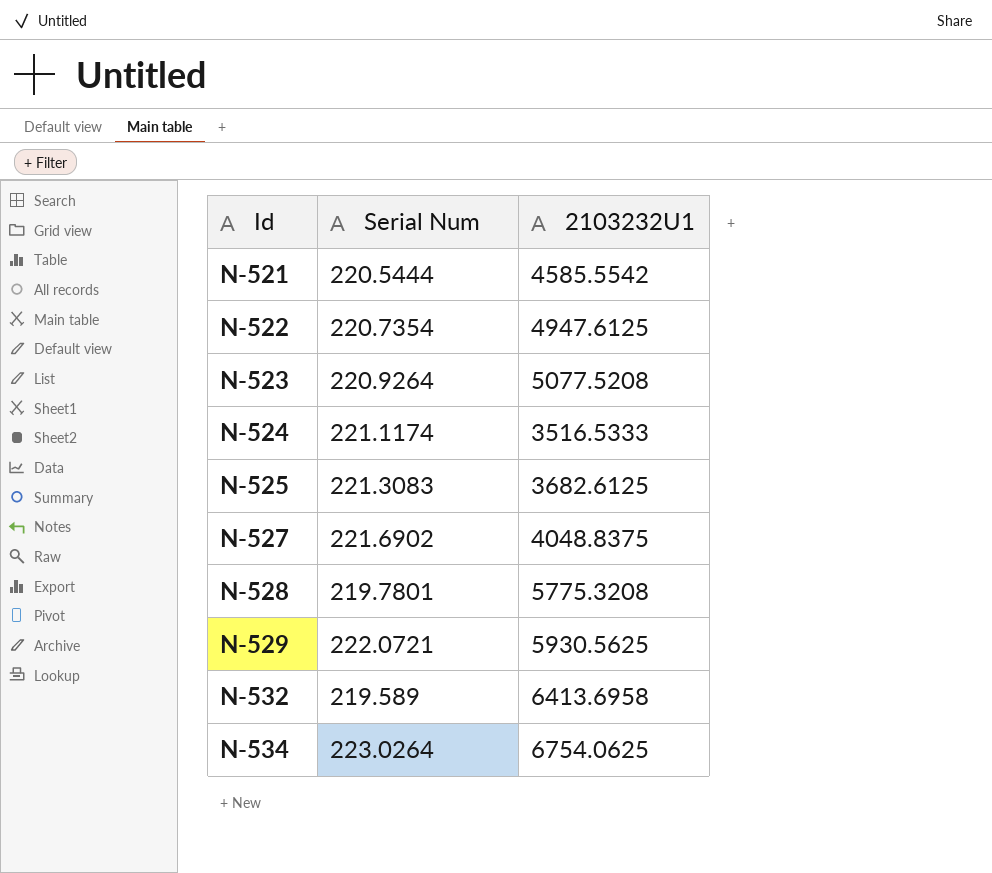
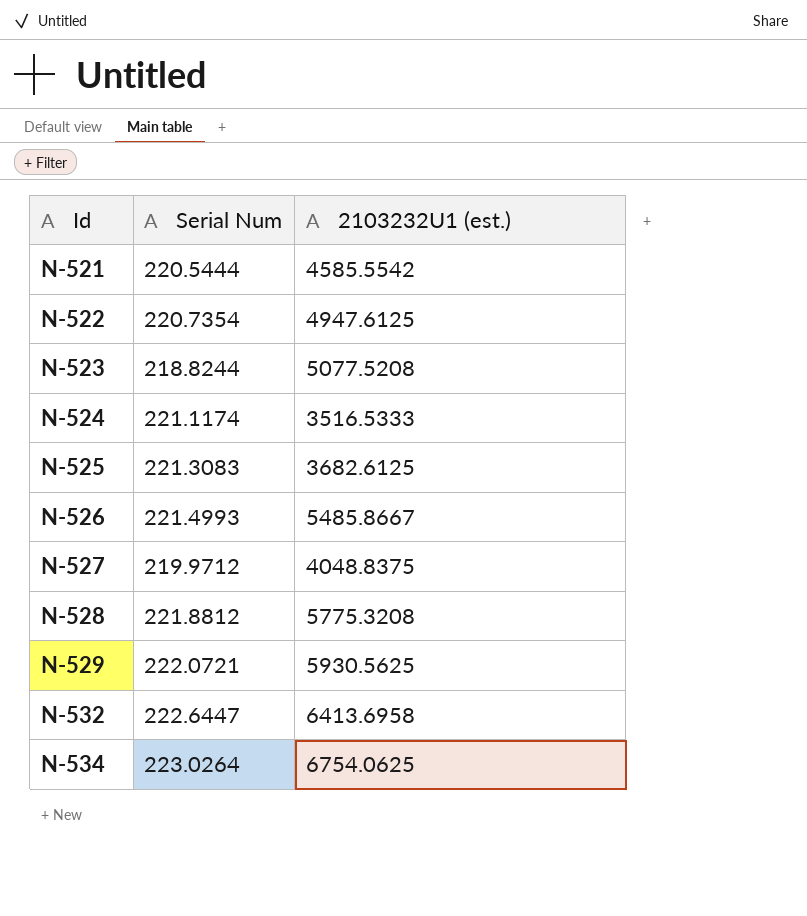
column name: 2103232U1 -> 2103232U1 (est.)
N-523 | Serial Num: 220.9264 -> 218.8244
row N-526: none -> 221.4993 | 5485.8667
N-527 | Serial Num: 221.6902 -> 219.9712
N-528 | Serial Num: 219.7801 -> 221.8812
N-532 | Serial Num: 219.589 -> 222.6447

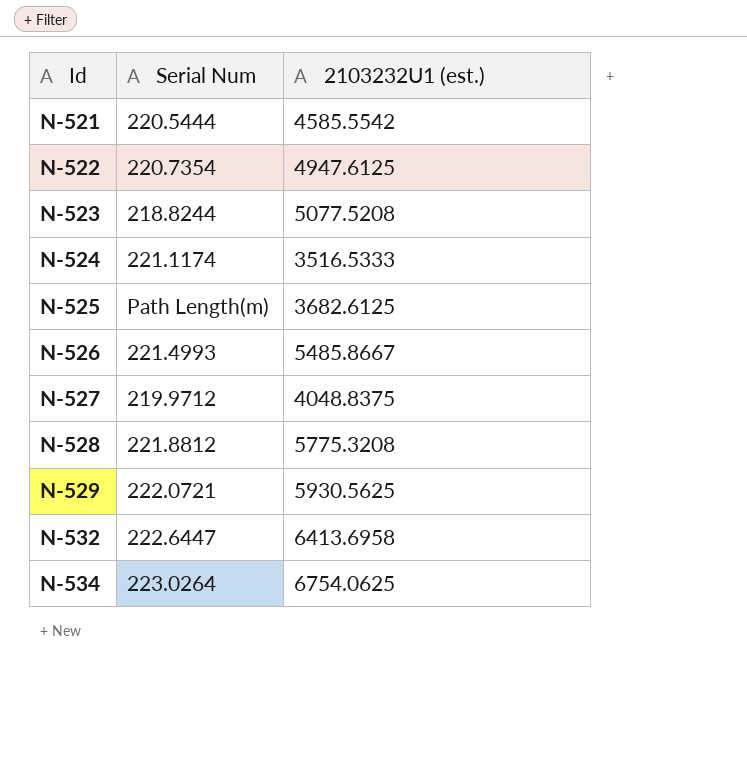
N-525 | Serial Num: 221.3083 -> Path Length(m)

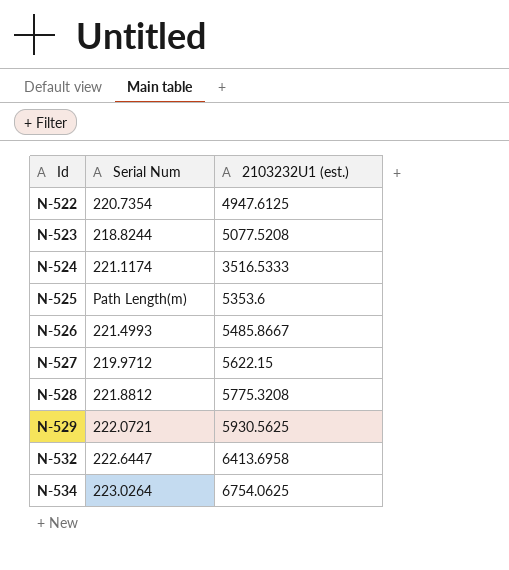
row N-521: 220.5444 | 4585.5542 -> none
N-525 | 2103232U1 (est.): 3682.6125 -> 5353.6
N-527 | 2103232U1 (est.): 4048.8375 -> 5622.15

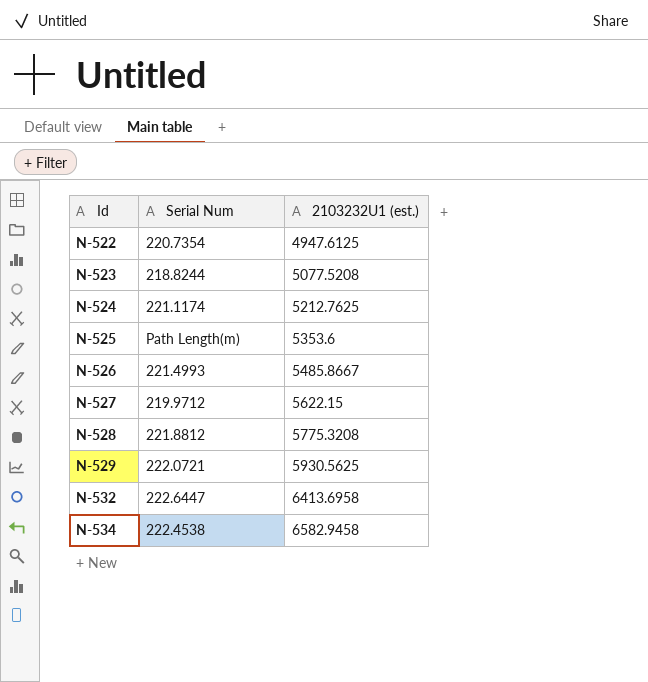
N-524 | 2103232U1 (est.): 3516.5333 -> 5212.7625
N-534 | Serial Num: 223.0264 -> 222.4538
N-534 | 2103232U1 (est.): 6754.0625 -> 6582.9458

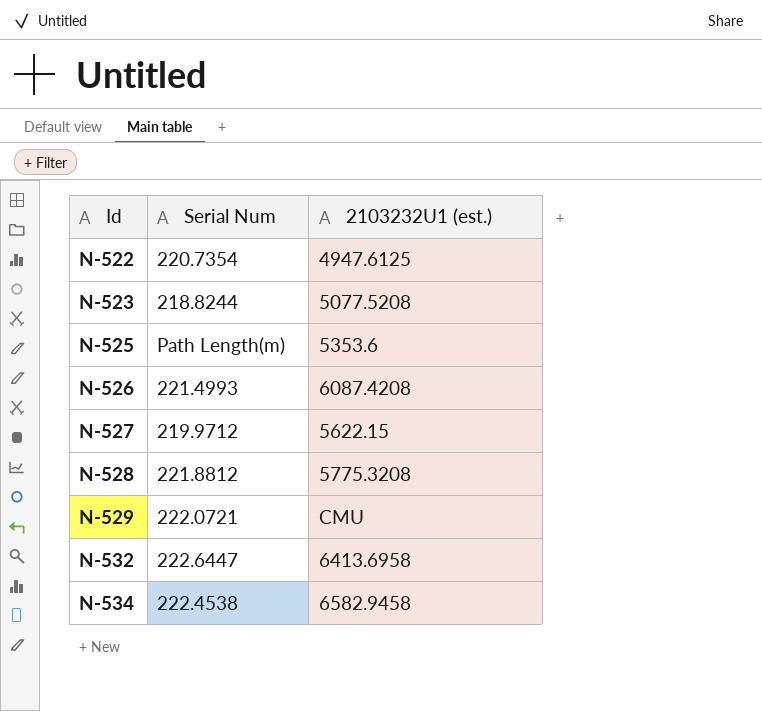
row N-524: 221.1174 | 5212.7625 -> none
N-526 | 2103232U1 (est.): 5485.8667 -> 6087.4208
N-529 | 2103232U1 (est.): 5930.5625 -> CMU

